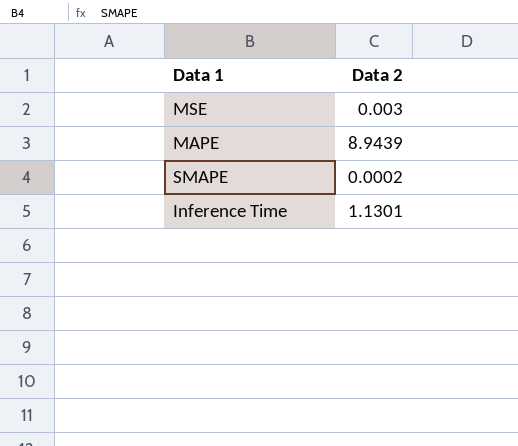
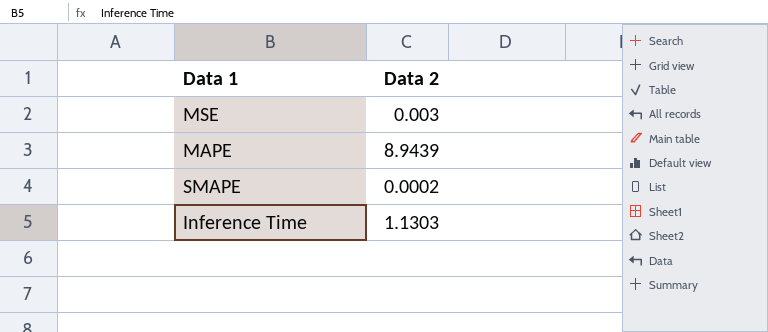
Inference Time | Data 2: 1.1301 -> 1.1303

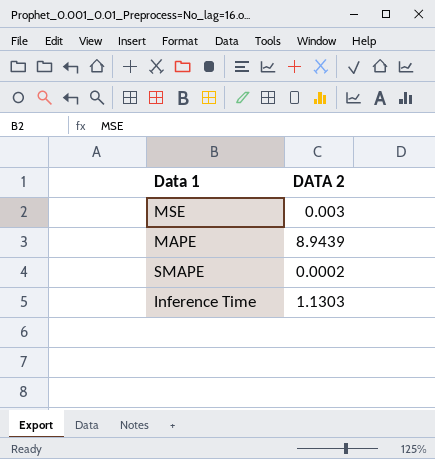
column name: Data 2 -> DATA 2

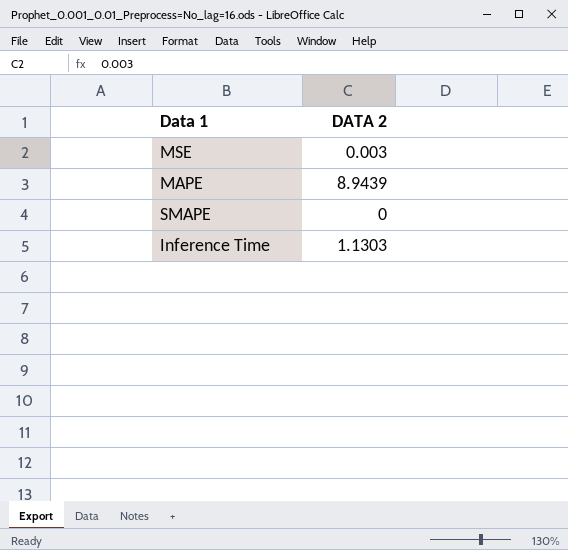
SMAPE | DATA 2: 0.0002 -> 0

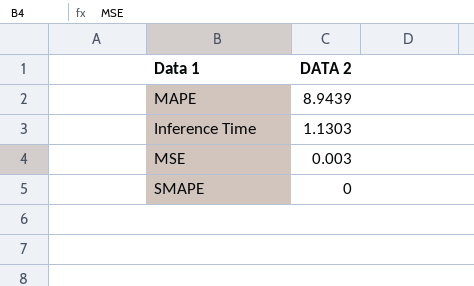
row order: none -> DATA 2 descending

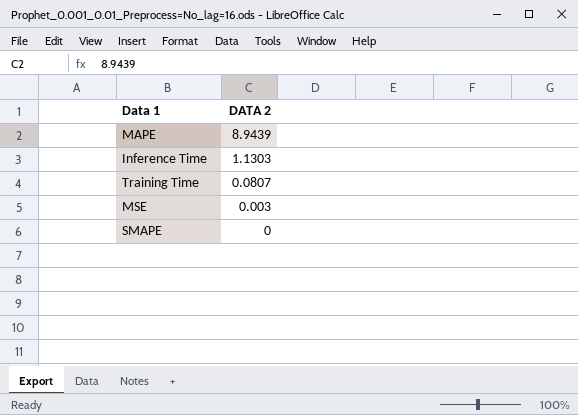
row Training Time: none -> 0.0807

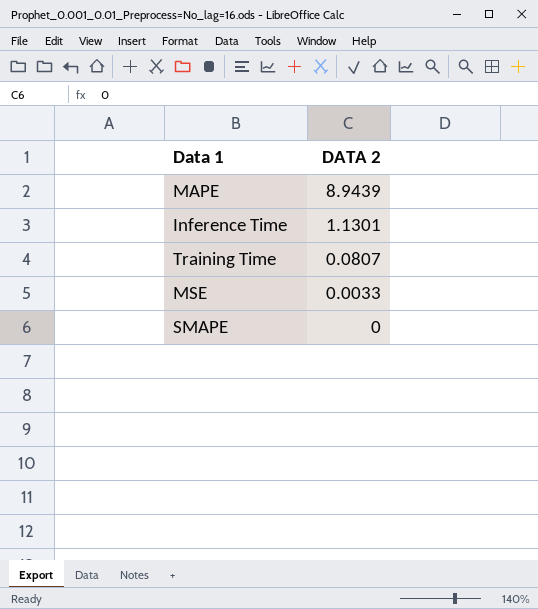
Inference Time | DATA 2: 1.1303 -> 1.1301
MSE | DATA 2: 0.003 -> 0.0033

